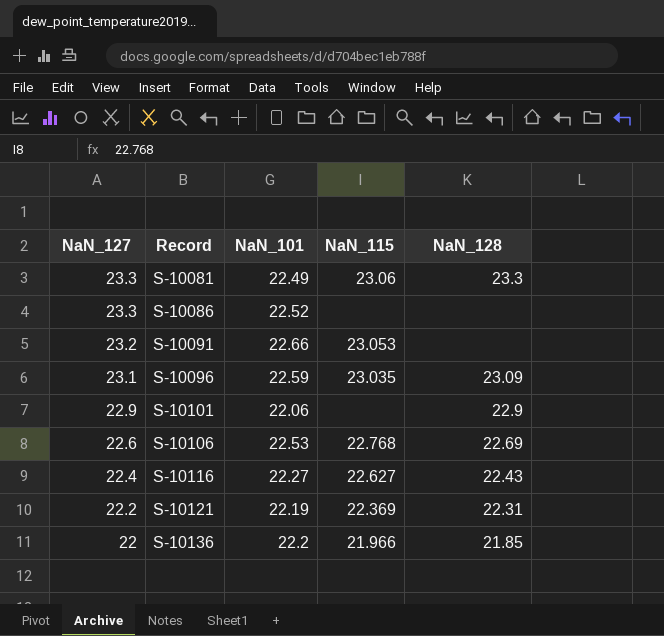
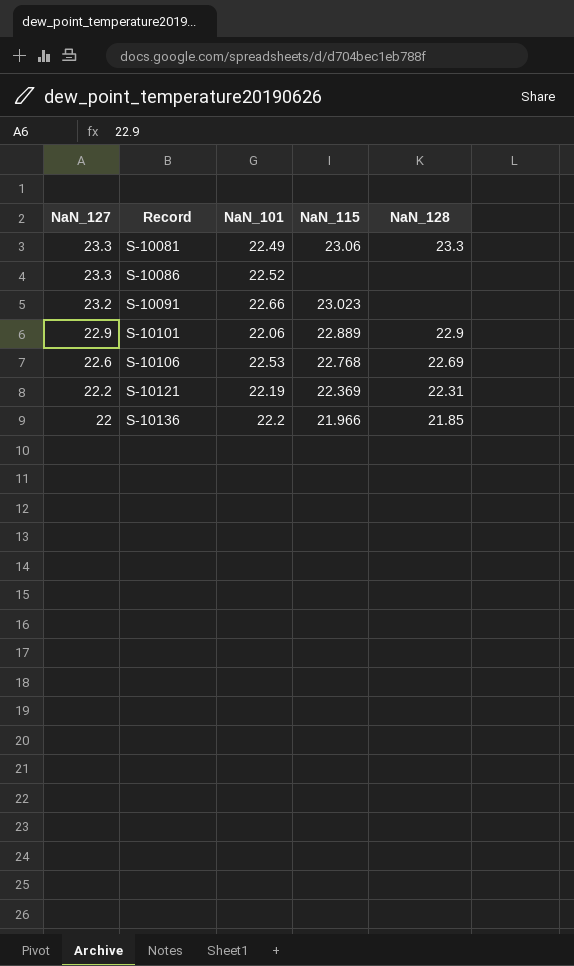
row S-10096: 23.1 | 22.59 | 23.035 | 23.09 -> none
row S-10116: 22.4 | 22.27 | 22.627 | 22.43 -> none
S-10091 | NaN_115: 23.053 -> 23.023
S-10101 | NaN_115: none -> 22.889

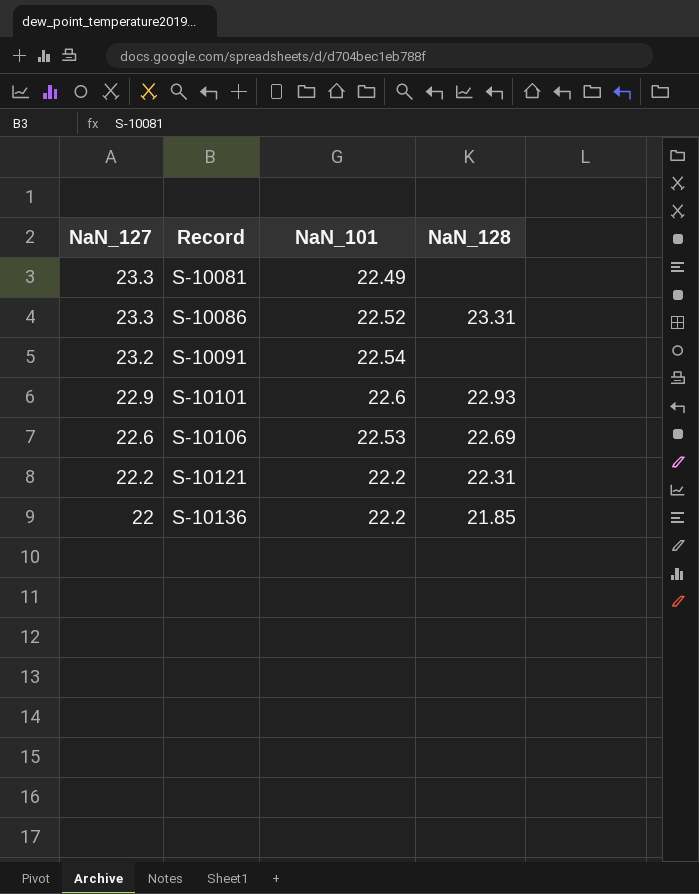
column NaN_115 | position: 4 -> none
S-10081 | NaN_128: 23.3 -> none
S-10086 | NaN_128: none -> 23.31
S-10091 | NaN_101: 22.66 -> 22.54
S-10101 | NaN_101: 22.06 -> 22.6
S-10101 | NaN_128: 22.9 -> 22.93
S-10121 | NaN_101: 22.19 -> 22.2

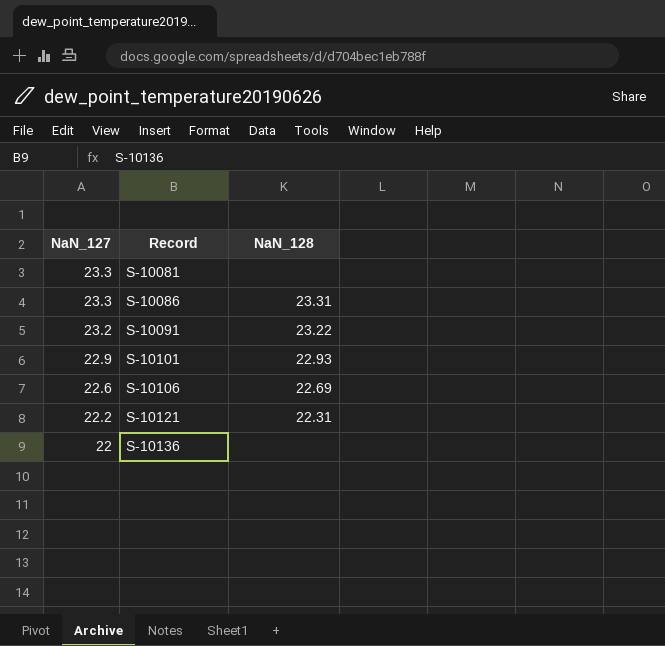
column NaN_101 | position: 3 -> none
S-10091 | NaN_128: none -> 23.22
S-10136 | NaN_128: 21.85 -> none

